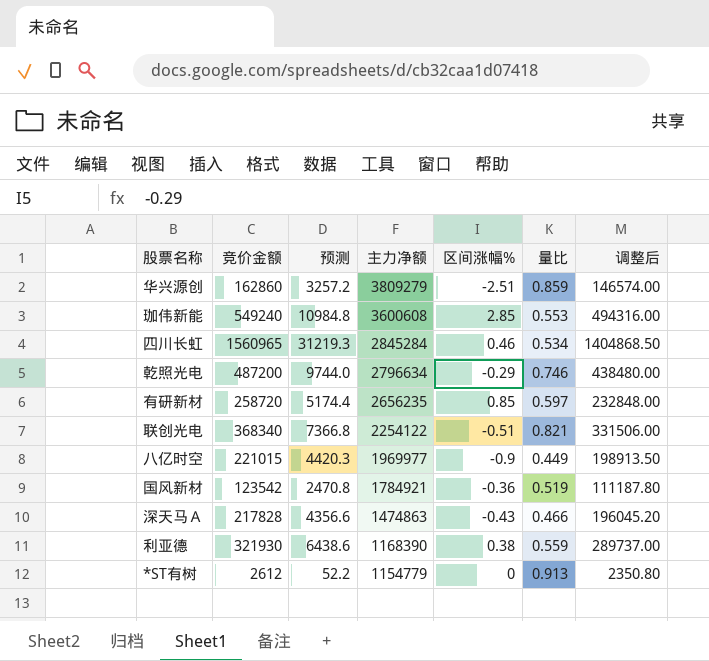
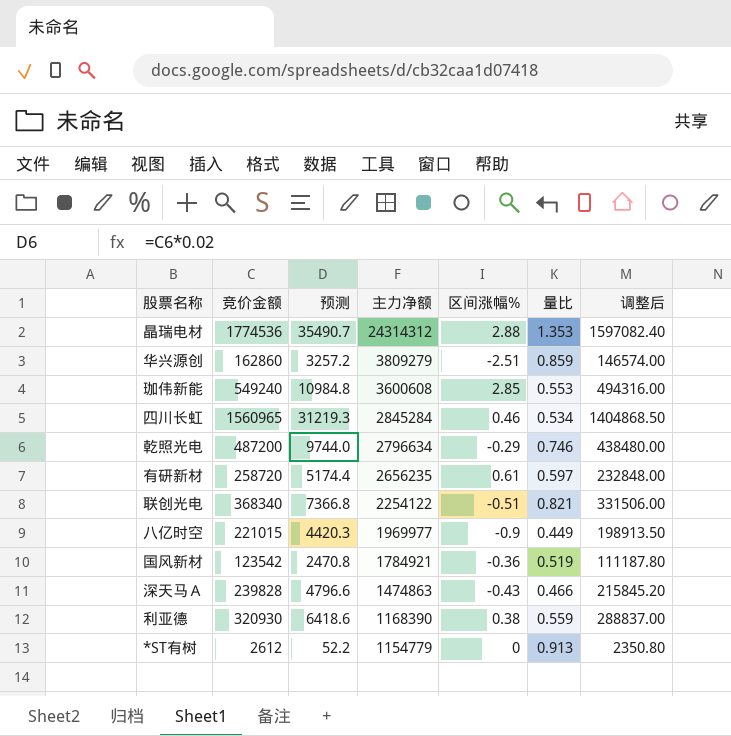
row 晶瑞电材: none -> 1774536 | 35490.7 | 24314312 | 2.88 | 1.353 | 1597082.40
有研新材 | 区间涨幅%: 0.85 -> 0.61
深天马Ａ | 竞价金额: 217828 -> 239828
深天马Ａ | 预测: 4356.6 -> 4796.6
深天马Ａ | 调整后: 196045.20 -> 215845.20
利亚德 | 竞价金额: 321930 -> 320930
利亚德 | 预测: 6438.6 -> 6418.6
利亚德 | 调整后: 289737.00 -> 288837.00

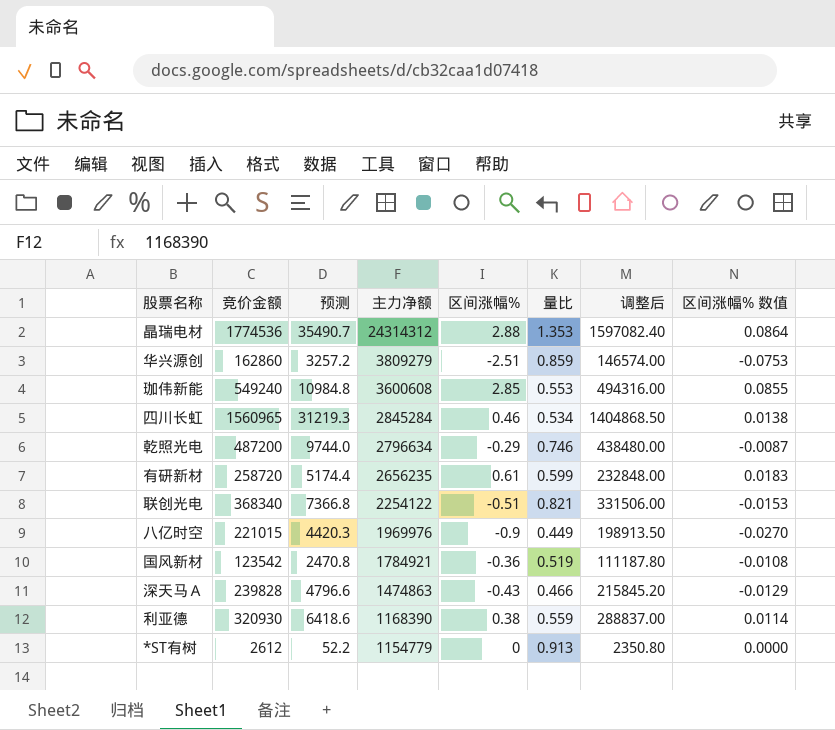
column 区间涨幅% 数值 | formula: none -> [区间涨幅%] * 0.03
有研新材 | 量比: 0.597 -> 0.599
八亿时空 | 主力净额: 1969977 -> 1969976

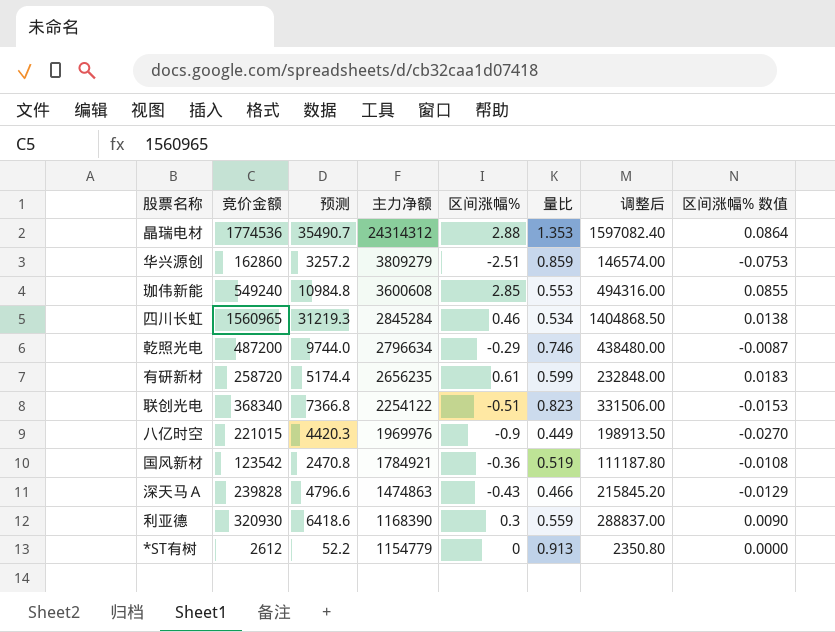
联创光电 | 量比: 0.821 -> 0.823
利亚德 | 区间涨幅%: 0.38 -> 0.3
利亚德 | 区间涨幅% 数值: 0.0114 -> 0.0090

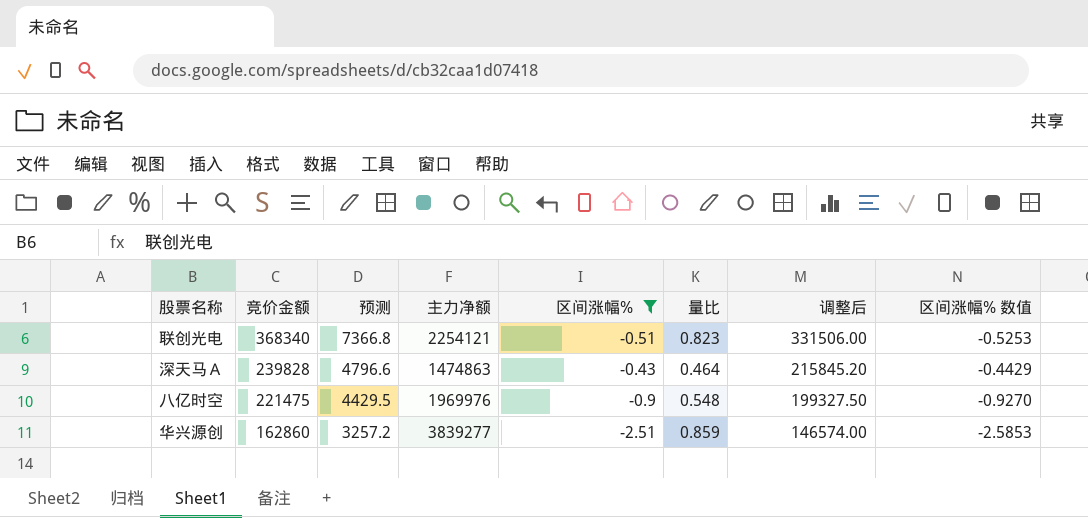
filter: none -> 区间涨幅% <= -0.43
row order: 主力净额 descending -> 竞价金额 descending
column 区间涨幅% 数值 | formula: [区间涨幅%] * 0.03 -> [区间涨幅%] * 1.03
联创光电 | 主力净额: 2254122 -> 2254121
深天马Ａ | 量比: 0.466 -> 0.464
八亿时空 | 竞价金额: 221015 -> 221475
八亿时空 | 预测: 4420.3 -> 4429.5
八亿时空 | 量比: 0.449 -> 0.548
八亿时空 | 调整后: 198913.50 -> 199327.50
华兴源创 | 主力净额: 3809279 -> 3839277

